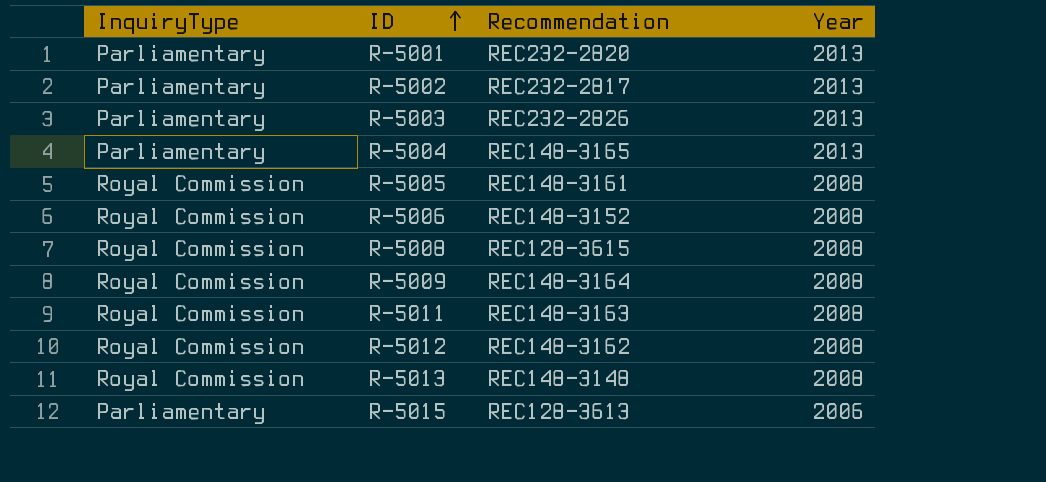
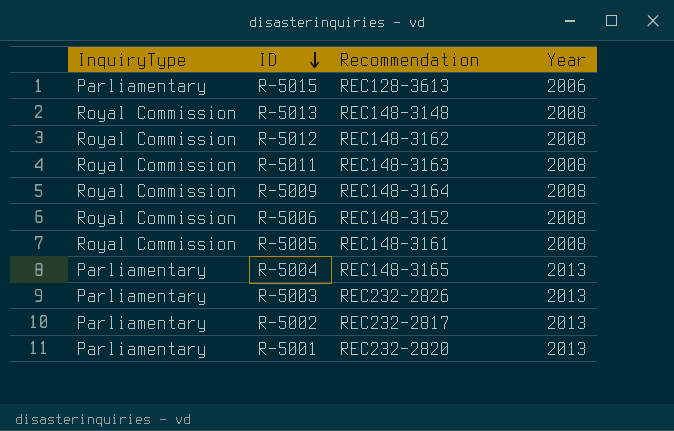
row order: ID ascending -> ID descending
row R-5008: Royal Commission | REC128-3615 | 2008 -> none

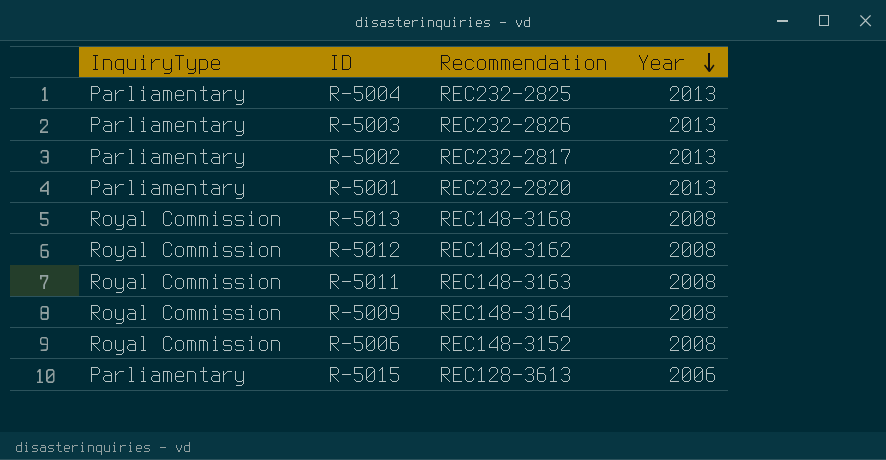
row order: ID descending -> Year descending
row R-5005: Royal Commission | REC148-3161 | 2008 -> none
R-5004 | Recommendation: REC148-3165 -> REC232-2825
R-5013 | Recommendation: REC148-3148 -> REC148-3168

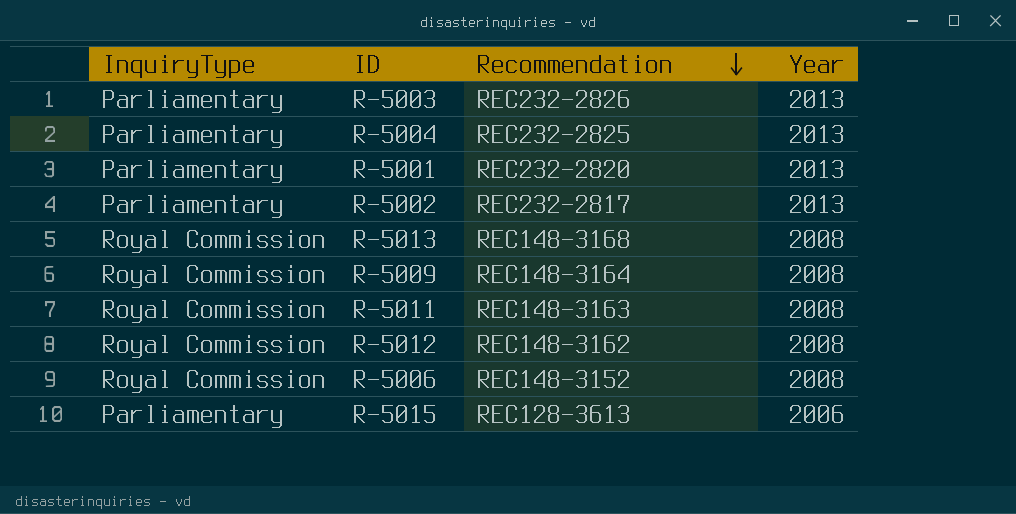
row order: Year descending -> Recommendation descending

